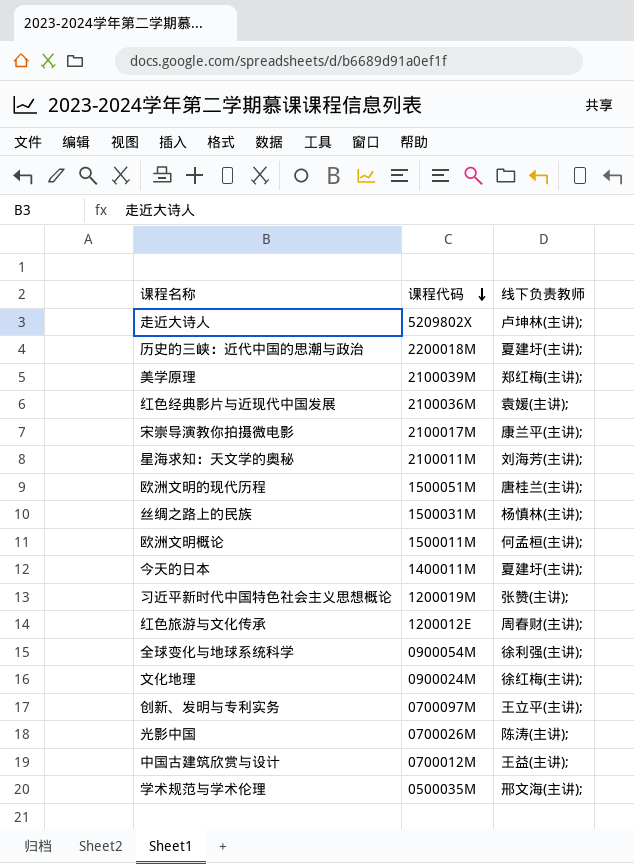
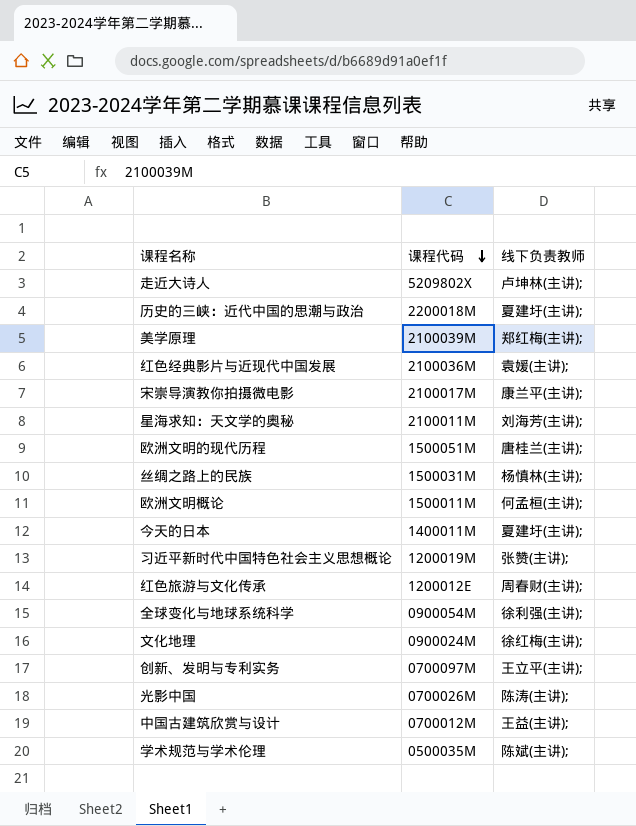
学术规范与学术伦理 | 线下负责教师: 邢文海(主讲); -> 陈斌(主讲);

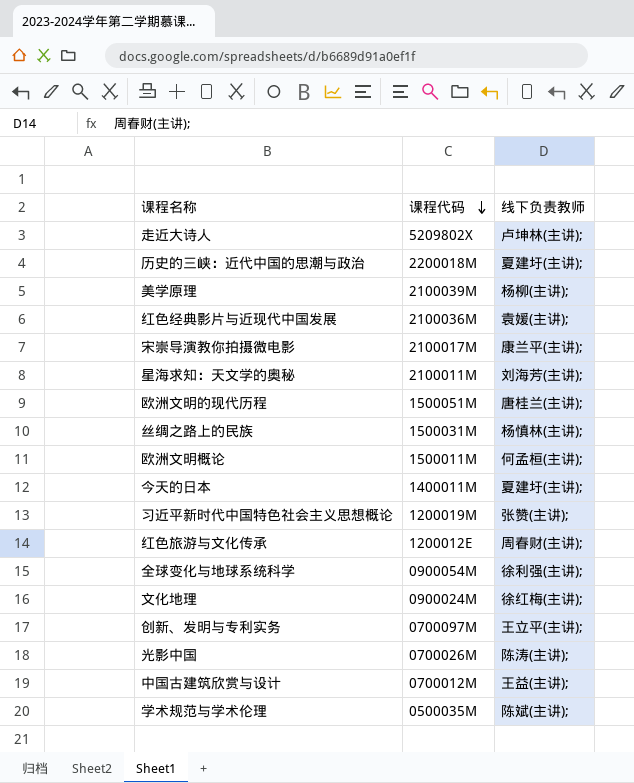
美学原理 | 线下负责教师: 郑红梅(主讲); -> 杨柳(主讲);

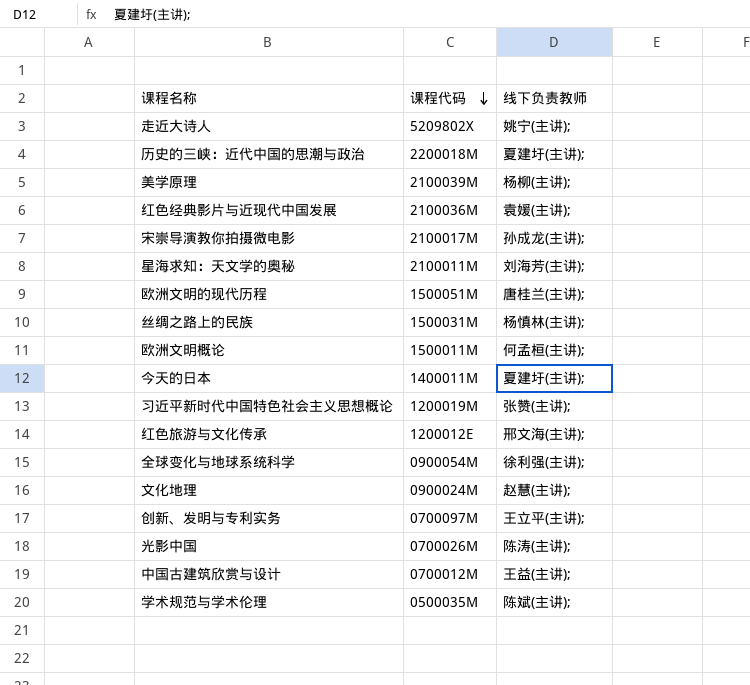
走近大诗人 | 线下负责教师: 卢坤林(主讲); -> 姚宁(主讲);
宋崇导演教你拍摄微电影 | 线下负责教师: 康兰平(主讲); -> 孙成龙(主讲);
红色旅游与文化传承 | 线下负责教师: 周春财(主讲); -> 邢文海(主讲);
文化地理 | 线下负责教师: 徐红梅(主讲); -> 赵慧(主讲);

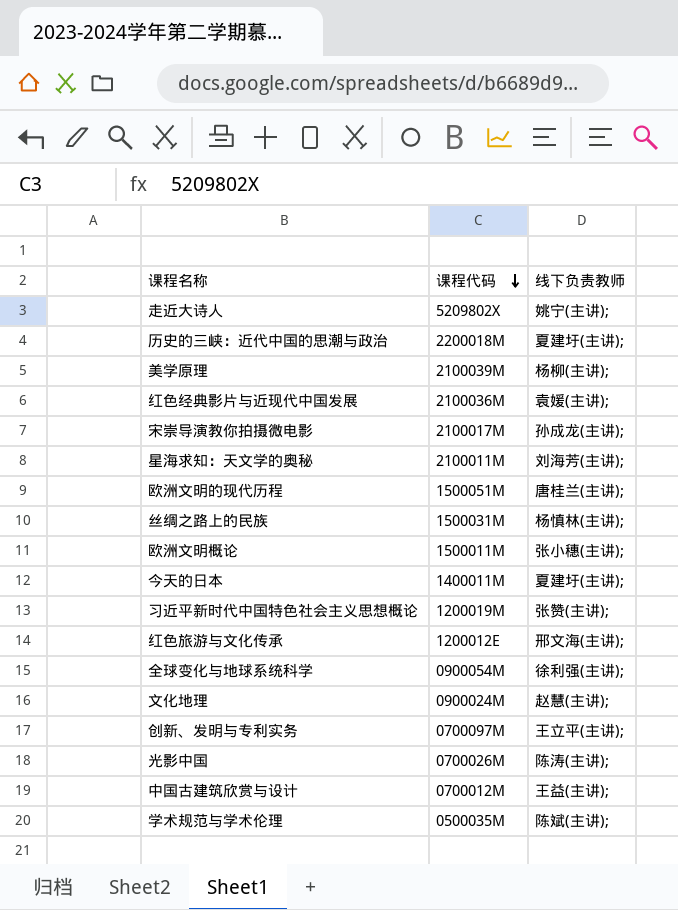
欧洲文明概论 | 线下负责教师: 何孟桓(主讲); -> 张小穗(主讲);

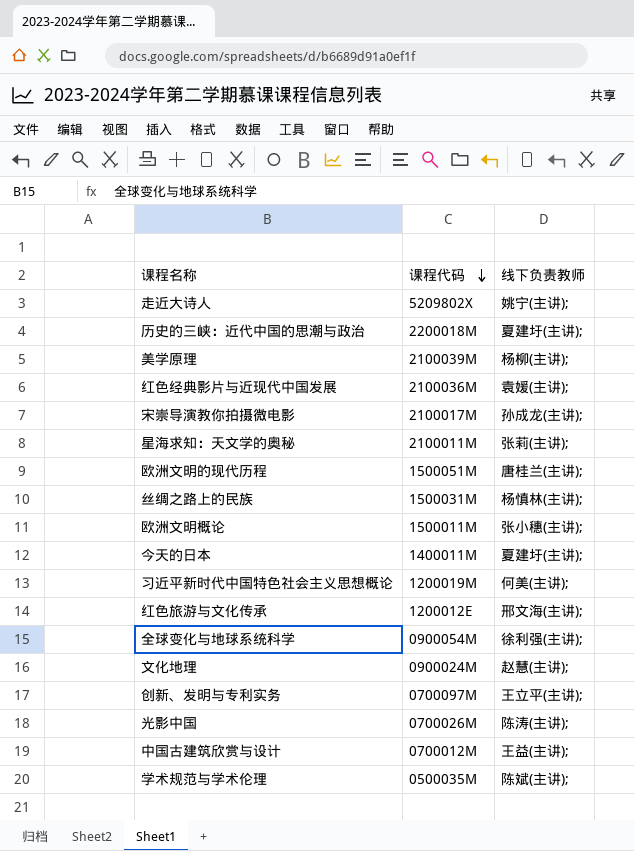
星海求知：天文学的奥秘 | 线下负责教师: 刘海芳(主讲); -> 张莉(主讲);
习近平新时代中国特色社会主义思想概论 | 线下负责教师: 张赞(主讲); -> 何美(主讲);

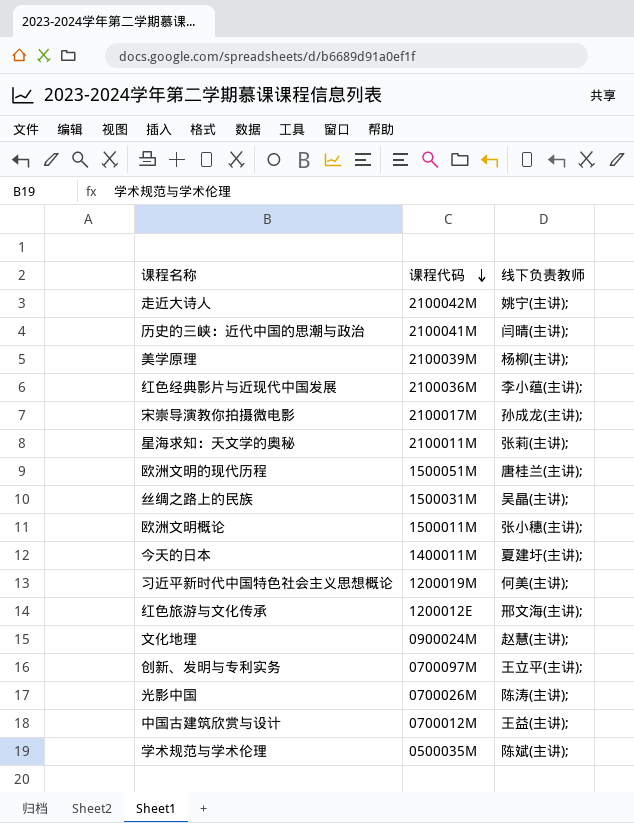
row 全球变化与地球系统科学: 0900054M | 徐利强(主讲); -> none
走近大诗人 | 课程代码: 5209802X -> 2100042M
历史的三峡：近代中国的思潮与政治 | 课程代码: 2200018M -> 2100041M
历史的三峡：近代中国的思潮与政治 | 线下负责教师: 夏建圩(主讲); -> 闫晴(主讲);
红色经典影片与近现代中国发展 | 线下负责教师: 袁媛(主讲); -> 李小蕴(主讲);
丝绸之路上的民族 | 线下负责教师: 杨慎林(主讲); -> 吴晶(主讲);

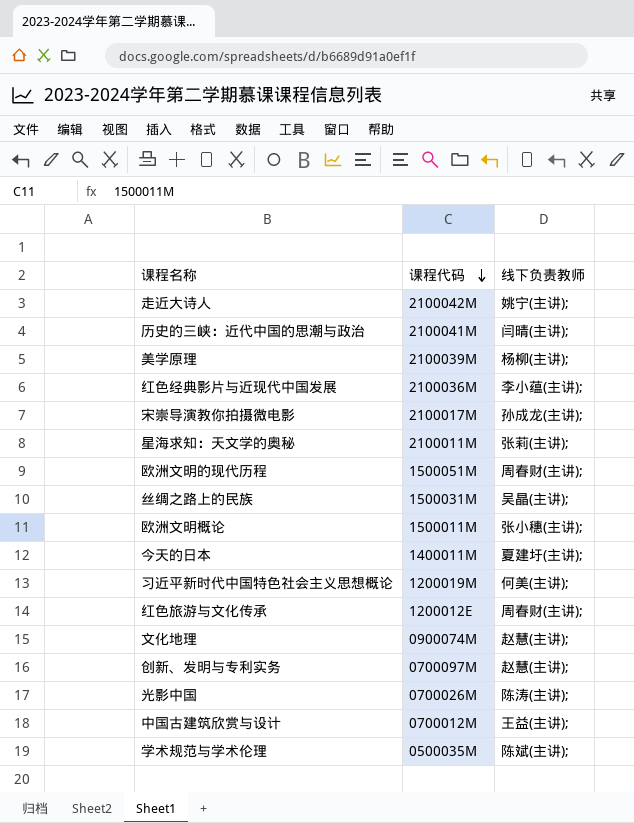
欧洲文明的现代历程 | 线下负责教师: 唐桂兰(主讲); -> 周春财(主讲);
红色旅游与文化传承 | 线下负责教师: 邢文海(主讲); -> 周春财(主讲);
文化地理 | 课程代码: 0900024M -> 0900074M
创新、发明与专利实务 | 线下负责教师: 王立平(主讲); -> 赵慧(主讲);

